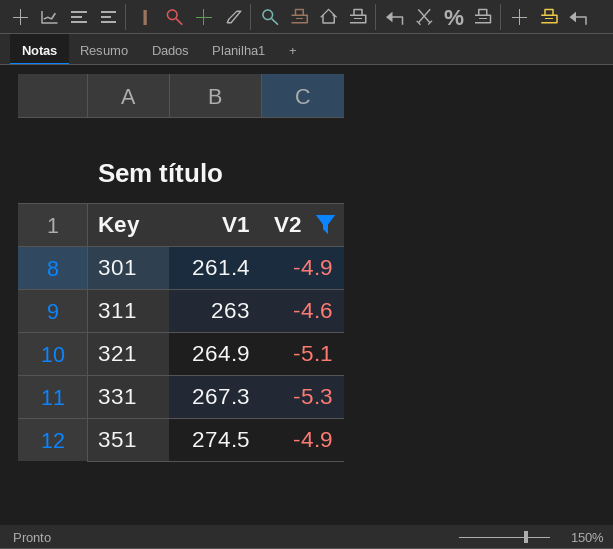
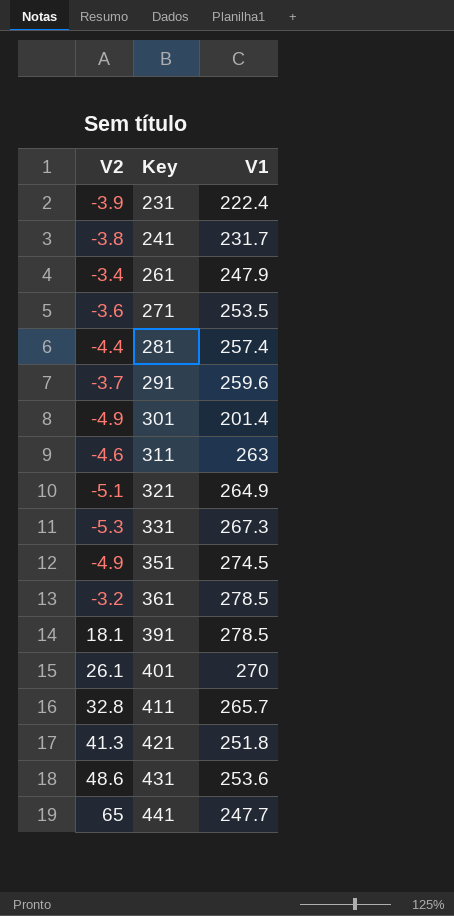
filter: V2 <= -4.6 -> none
column V2 | position: 3 -> 1
301 | V1: 261.4 -> 201.4

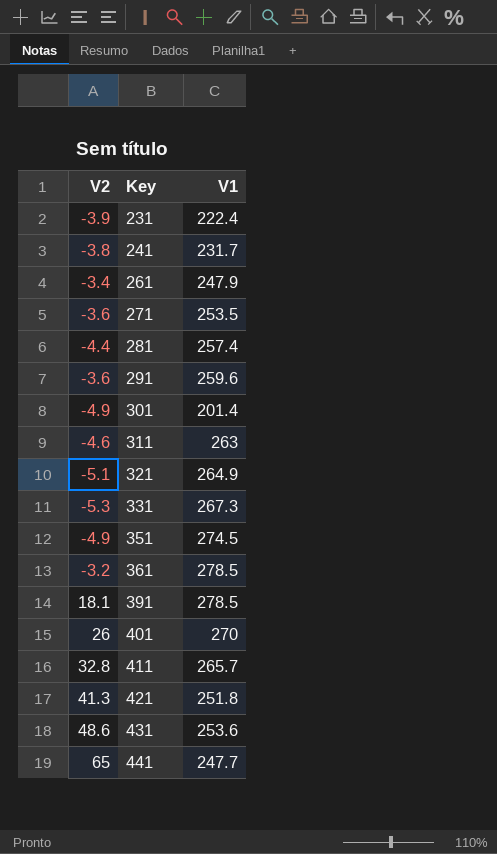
291 | V2: -3.7 -> -3.6
401 | V2: 26.1 -> 26

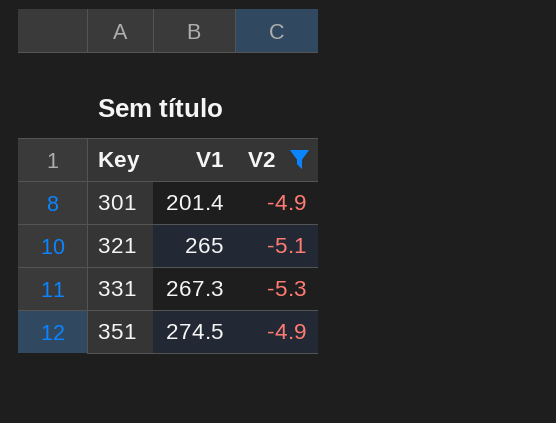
filter: none -> V2 <= -4.9
column V2 | position: 1 -> 3
321 | V1: 264.9 -> 265

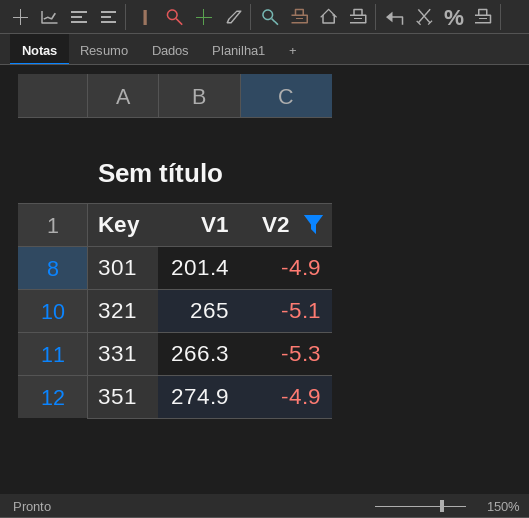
331 | V1: 267.3 -> 266.3
351 | V1: 274.5 -> 274.9

